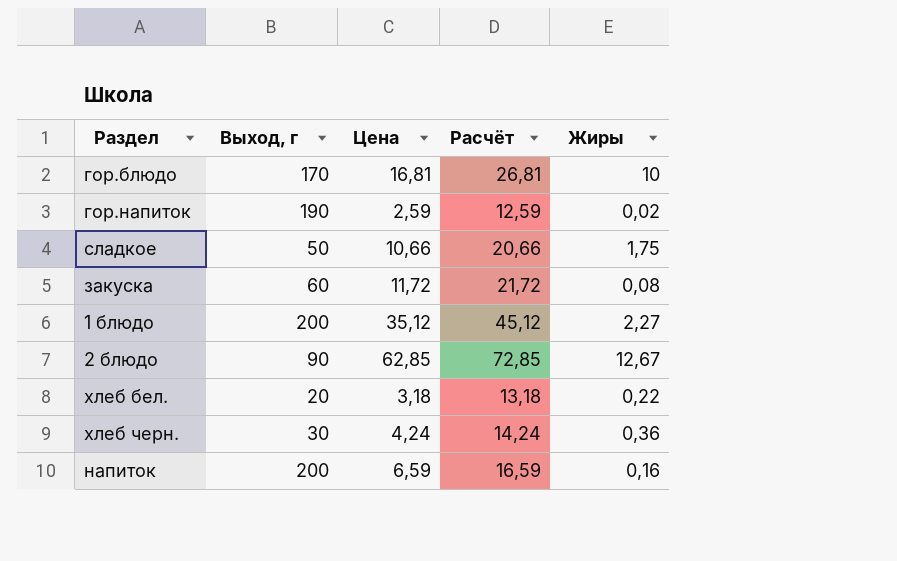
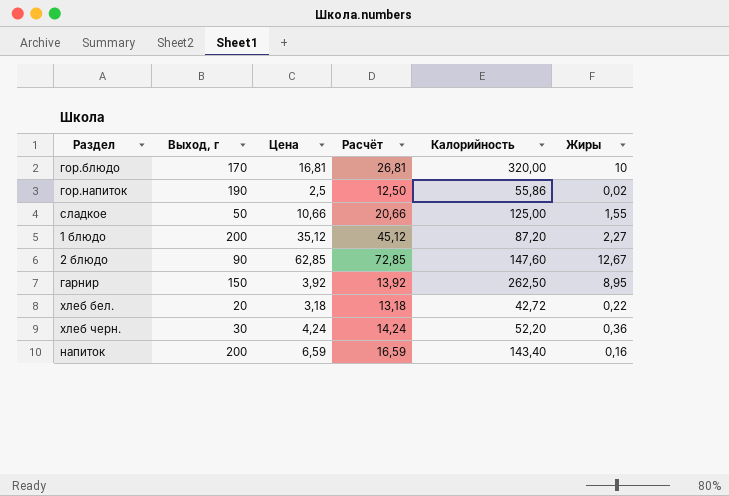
column Калорийность | position: none -> 5
row закуска: 60 | 11,72 | 21,72 | 0,08 -> none
гор.напиток | Цена: 2,59 -> 2,5
гор.напиток | Расчёт: 12,59 -> 12,50
сладкое | Жиры: 1,75 -> 1,55
row гарнир: none -> 150 | 3,92 | 13,92 | 262,50 | 8,95

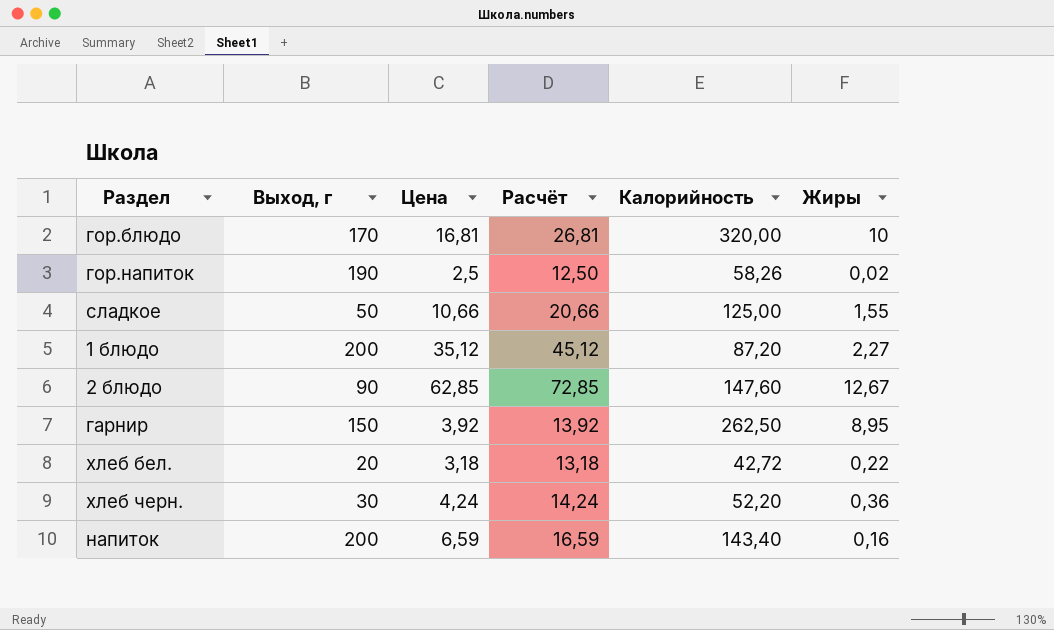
гор.напиток | Калорийность: 55,86 -> 58,26

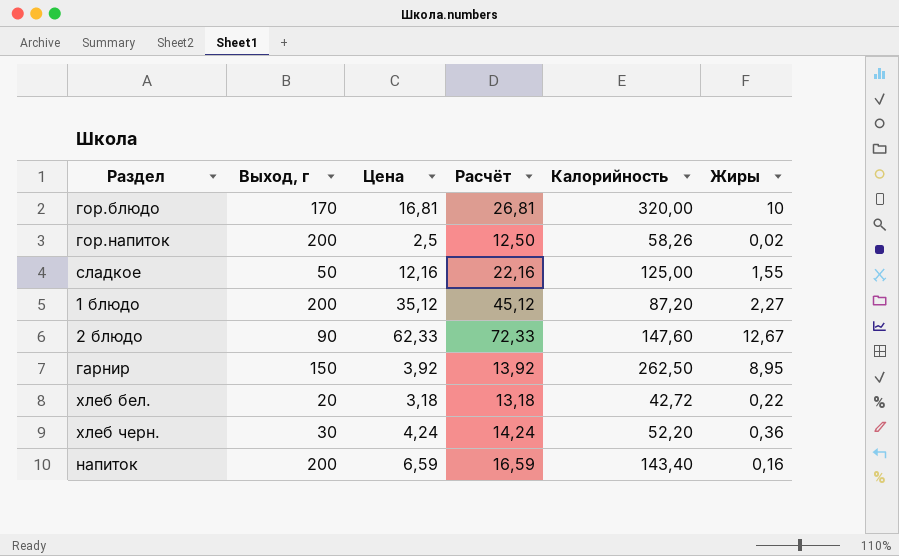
гор.напиток | Выход, г: 190 -> 200
сладкое | Цена: 10,66 -> 12,16
сладкое | Расчёт: 20,66 -> 22,16
2 блюдо | Цена: 62,85 -> 62,33
2 блюдо | Расчёт: 72,85 -> 72,33

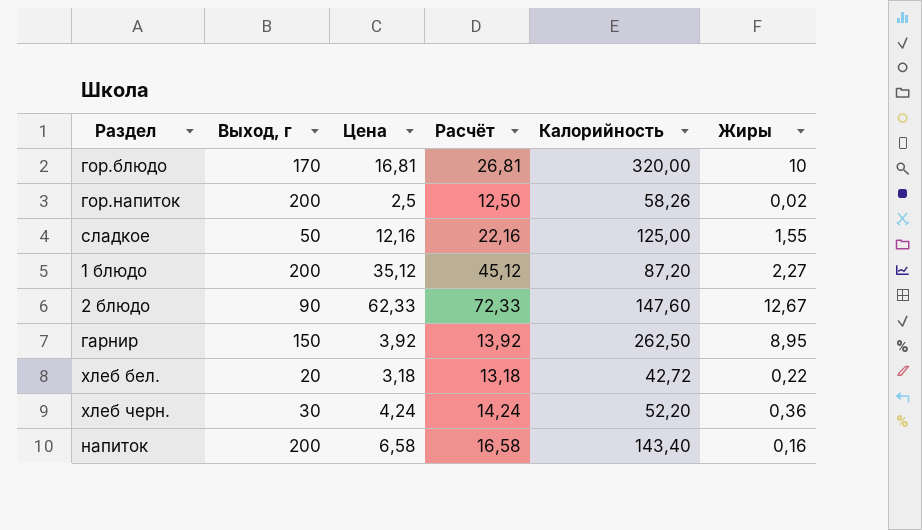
напиток | Цена: 6,59 -> 6,58
напиток | Расчёт: 16,59 -> 16,58

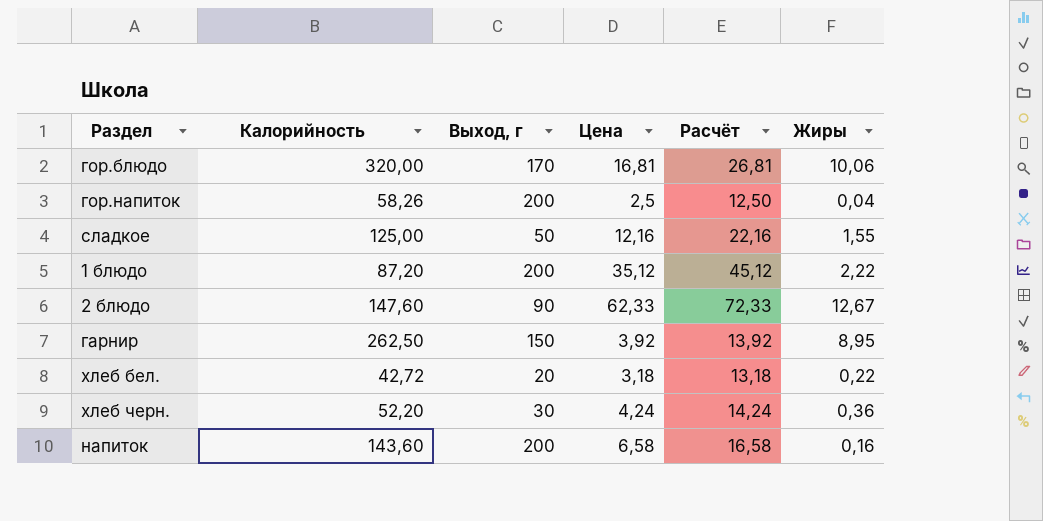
column Калорийность | position: 5 -> 2
гор.блюдо | Жиры: 10 -> 10,06
гор.напиток | Жиры: 0,02 -> 0,04
1 блюдо | Жиры: 2,27 -> 2,22
напиток | Калорийность: 143,40 -> 143,60

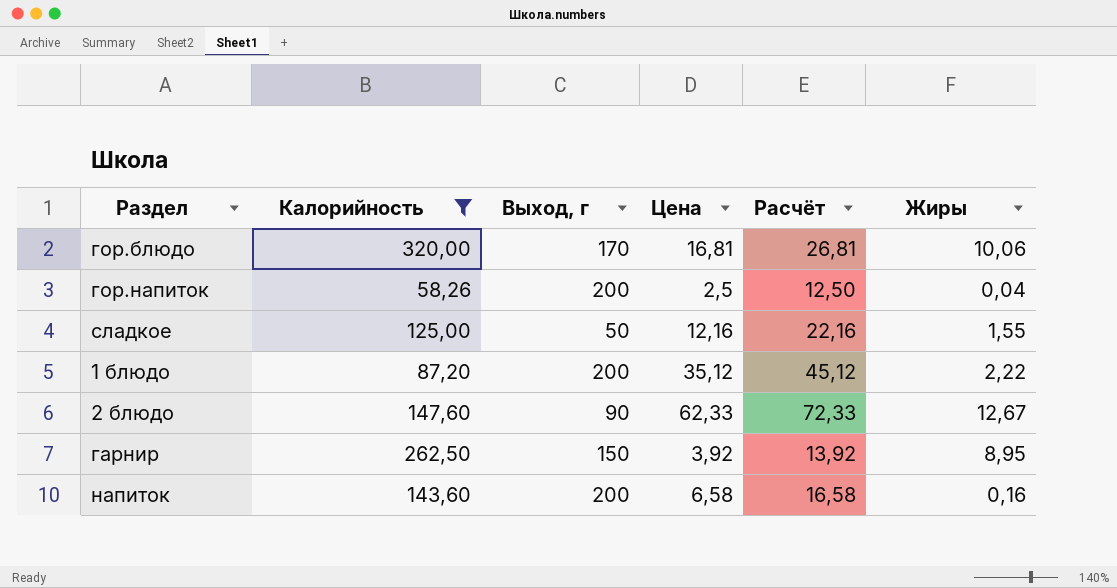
filter: none -> Калорийность >= 58,26

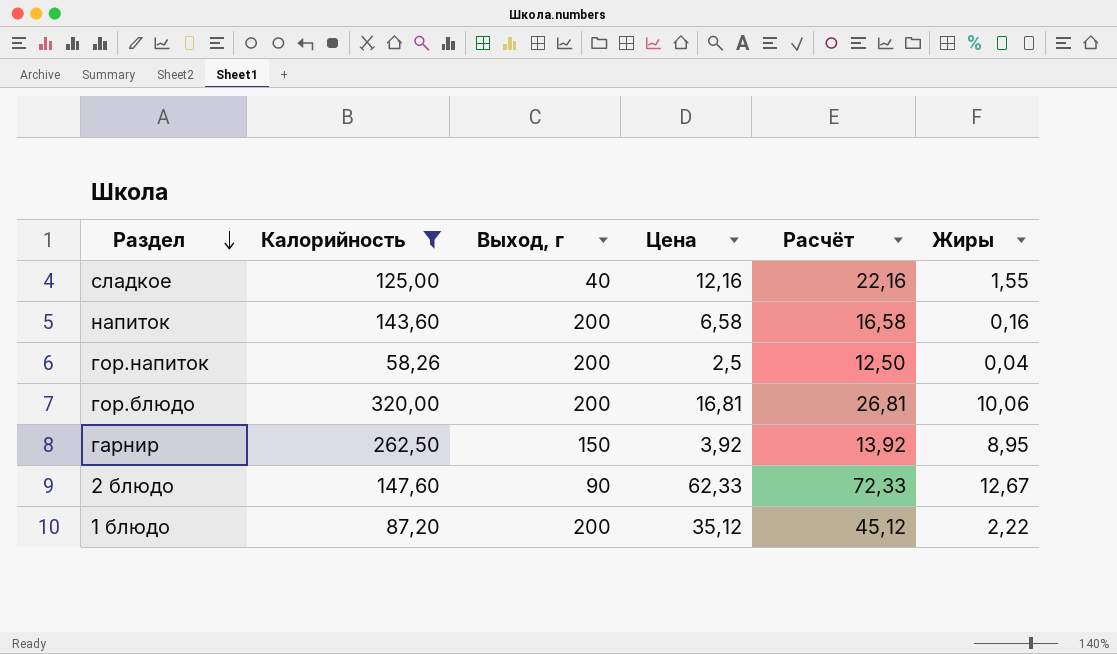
row order: none -> Раздел descending
сладкое | Выход, г: 50 -> 40
гор.блюдо | Выход, г: 170 -> 200

